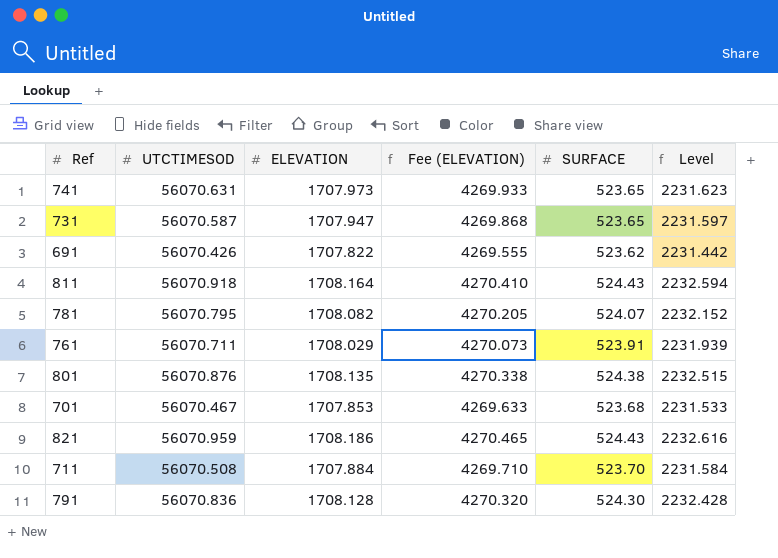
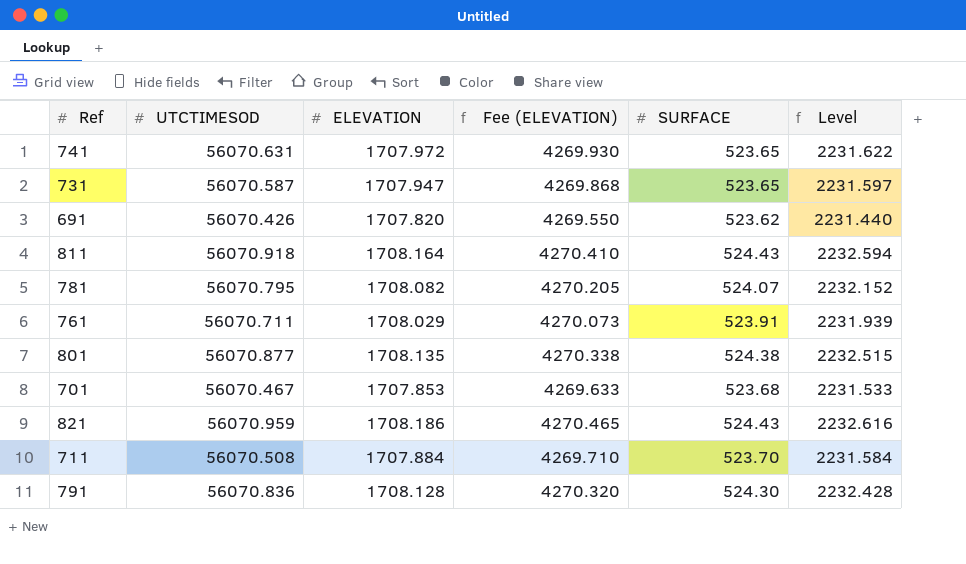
741 | ELEVATION: 1707.973 -> 1707.972
741 | Fee (ELEVATION): 4269.933 -> 4269.930
741 | Level: 2231.623 -> 2231.622
691 | ELEVATION: 1707.822 -> 1707.820
691 | Fee (ELEVATION): 4269.555 -> 4269.550
691 | Level: 2231.442 -> 2231.440
801 | UTCTIMESOD: 56070.876 -> 56070.877

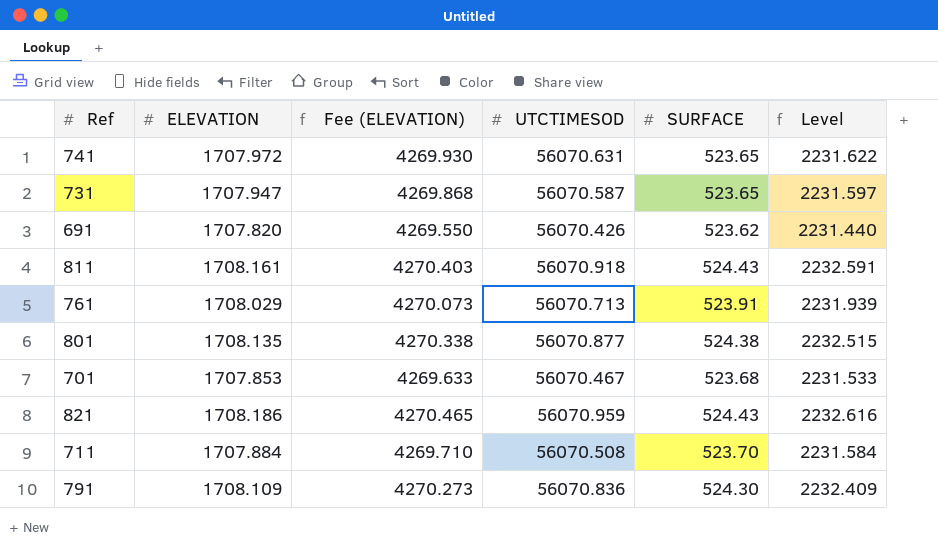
column UTCTIMESOD | position: 2 -> 4
row 781: 56070.795 | 1708.082 | 4270.205 | 524.07 | 2232.152 -> none
811 | ELEVATION: 1708.164 -> 1708.161
811 | Fee (ELEVATION): 4270.410 -> 4270.403
811 | Level: 2232.594 -> 2232.591
761 | UTCTIMESOD: 56070.711 -> 56070.713
791 | ELEVATION: 1708.128 -> 1708.109
791 | Fee (ELEVATION): 4270.320 -> 4270.273
791 | Level: 2232.428 -> 2232.409

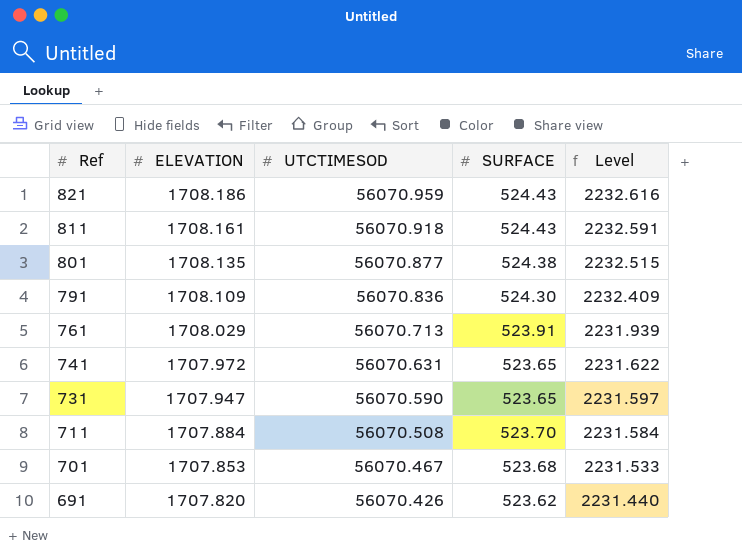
row order: none -> Ref descending
column Fee (ELEVATION) | formula: [ELEVATION] * 2.5 -> none
731 | UTCTIMESOD: 56070.587 -> 56070.590

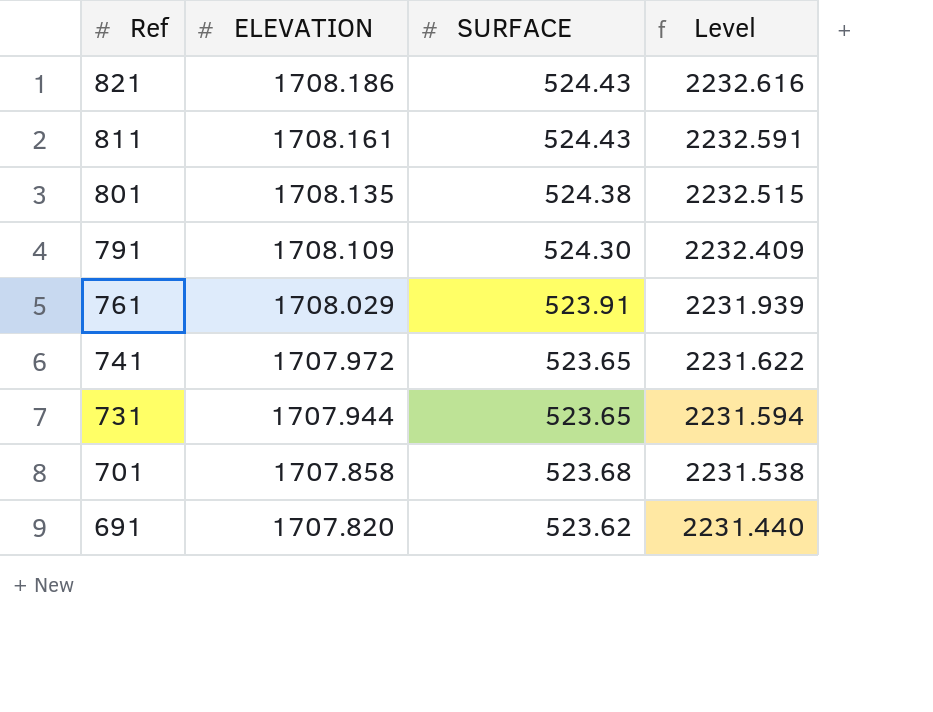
column UTCTIMESOD | position: 3 -> none
row 711: 1707.884 | 56070.508 | 523.70 | 2231.584 -> none
731 | ELEVATION: 1707.947 -> 1707.944
731 | Level: 2231.597 -> 2231.594
701 | ELEVATION: 1707.853 -> 1707.858
701 | Level: 2231.533 -> 2231.538

